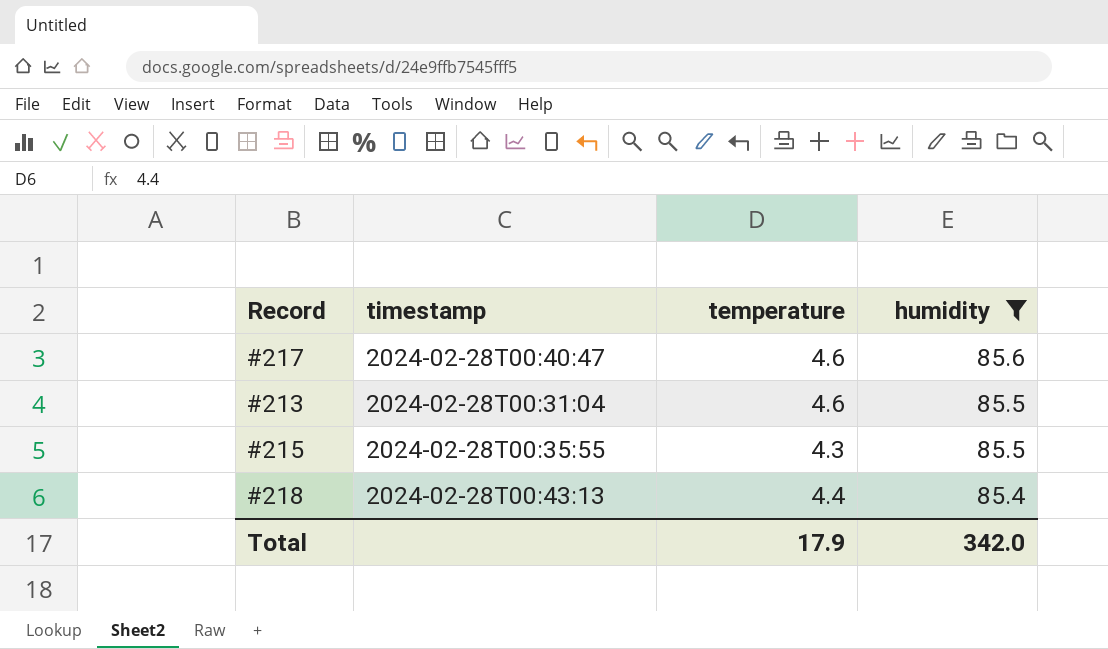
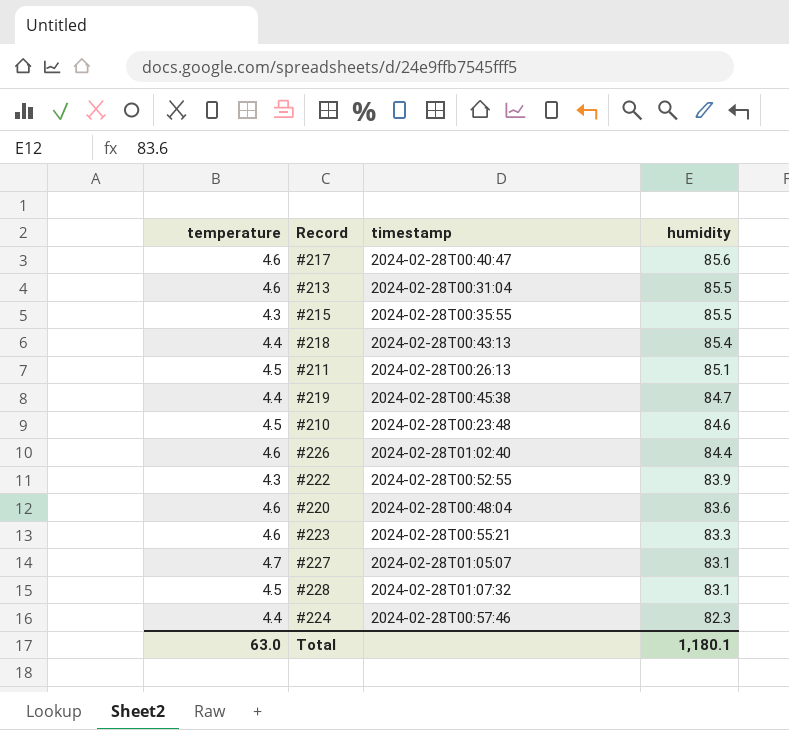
filter: humidity >= 85.4 -> none
column temperature | position: 3 -> 1
Total | temperature: 17.9 -> 63.0
Total | humidity: 342.0 -> 1,180.1

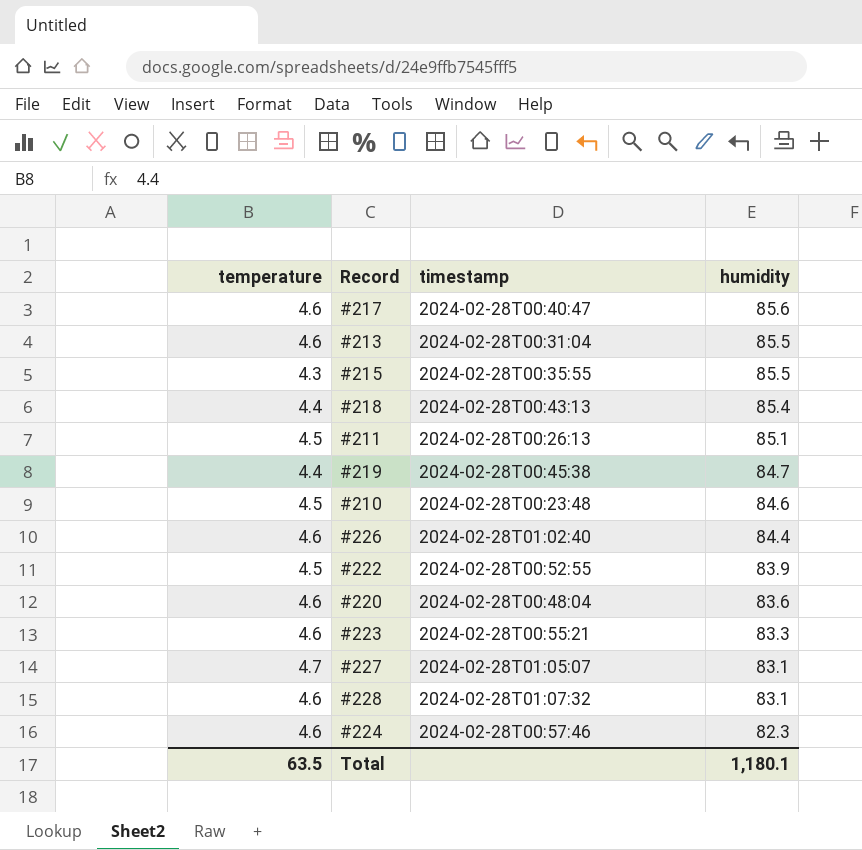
#222 | temperature: 4.3 -> 4.5
#228 | temperature: 4.5 -> 4.6
#224 | temperature: 4.4 -> 4.6
Total | temperature: 63.0 -> 63.5

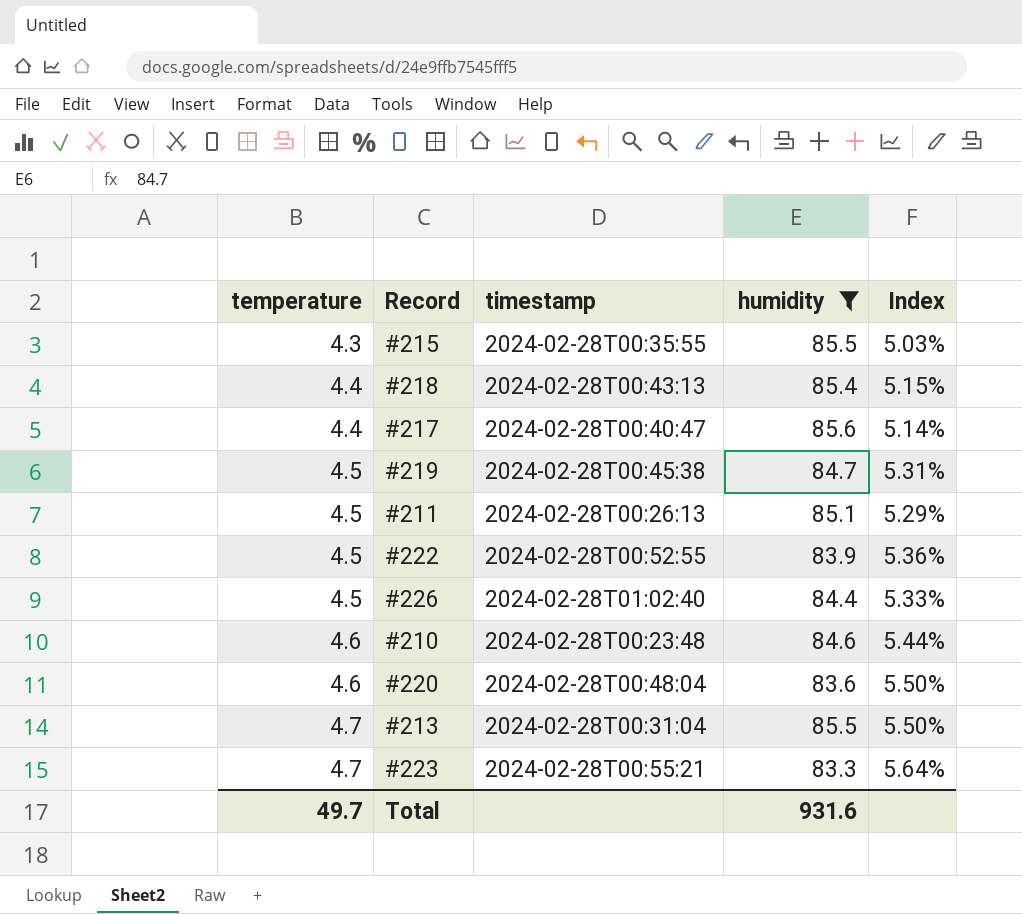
filter: none -> humidity >= 83.3
row order: humidity descending -> temperature ascending
column Index | formula: none -> [temperature] / [humidity]
#217 | temperature: 4.6 -> 4.4
#219 | temperature: 4.4 -> 4.5
#226 | temperature: 4.6 -> 4.5
#210 | temperature: 4.5 -> 4.6
#213 | temperature: 4.6 -> 4.7
#223 | temperature: 4.6 -> 4.7
Total | temperature: 63.5 -> 49.7
Total | humidity: 1,180.1 -> 931.6

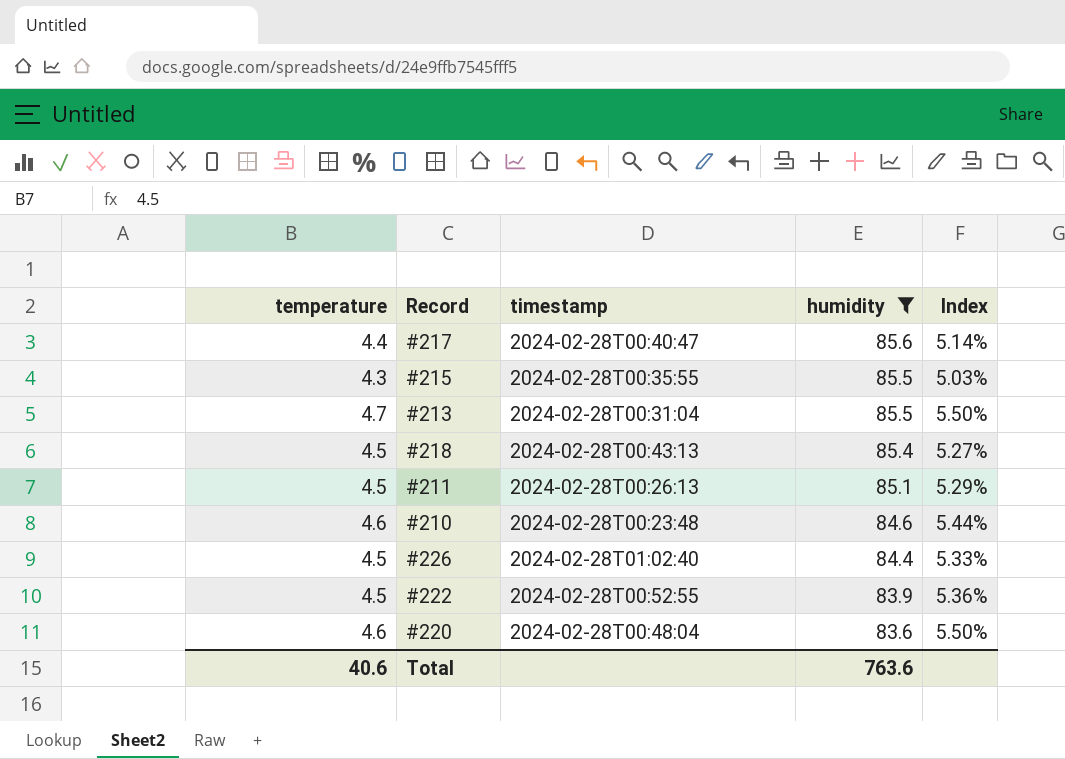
row order: temperature ascending -> humidity descending
row #219: 4.5 | 2024-02-28T00:45:38 | 84.7 | 5.31% -> none
row #223: 4.7 | 2024-02-28T00:55:21 | 83.3 | 5.64% -> none
#218 | temperature: 4.4 -> 4.5
#218 | Index: 5.15% -> 5.27%
Total | temperature: 49.7 -> 40.6
Total | humidity: 931.6 -> 763.6

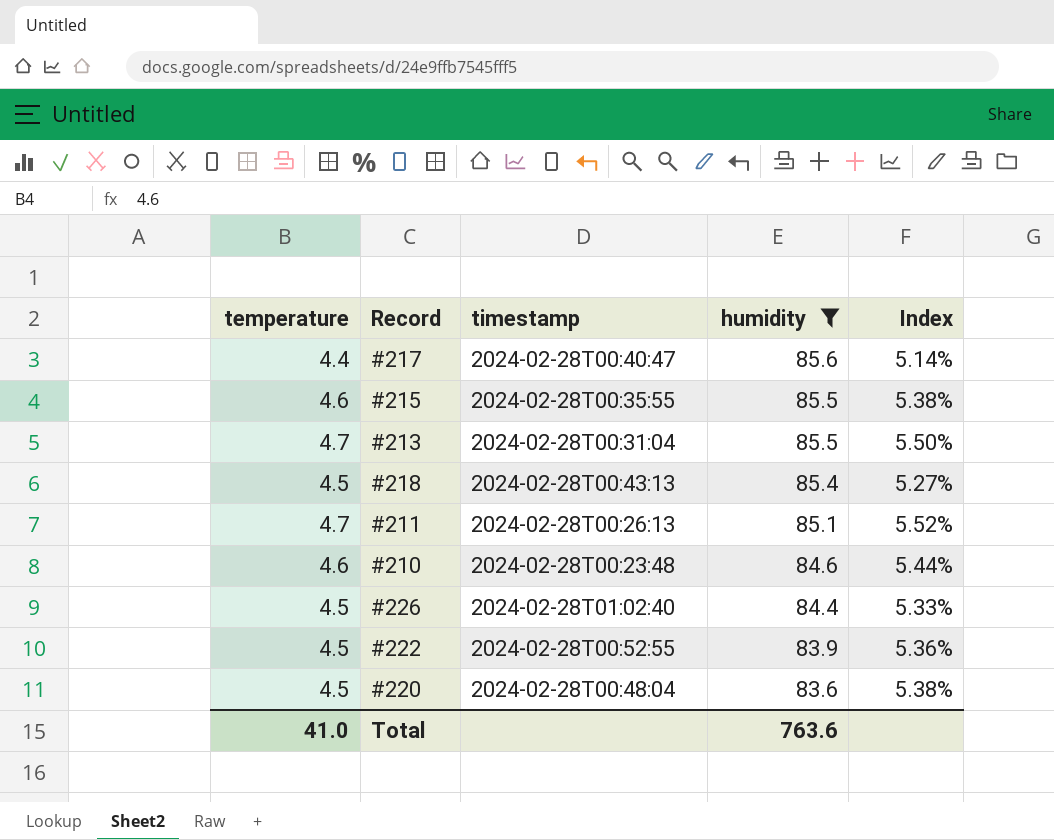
#215 | temperature: 4.3 -> 4.6
#215 | Index: 5.03% -> 5.38%
#211 | temperature: 4.5 -> 4.7
#211 | Index: 5.29% -> 5.52%
#220 | temperature: 4.6 -> 4.5
#220 | Index: 5.50% -> 5.38%
Total | temperature: 40.6 -> 41.0

